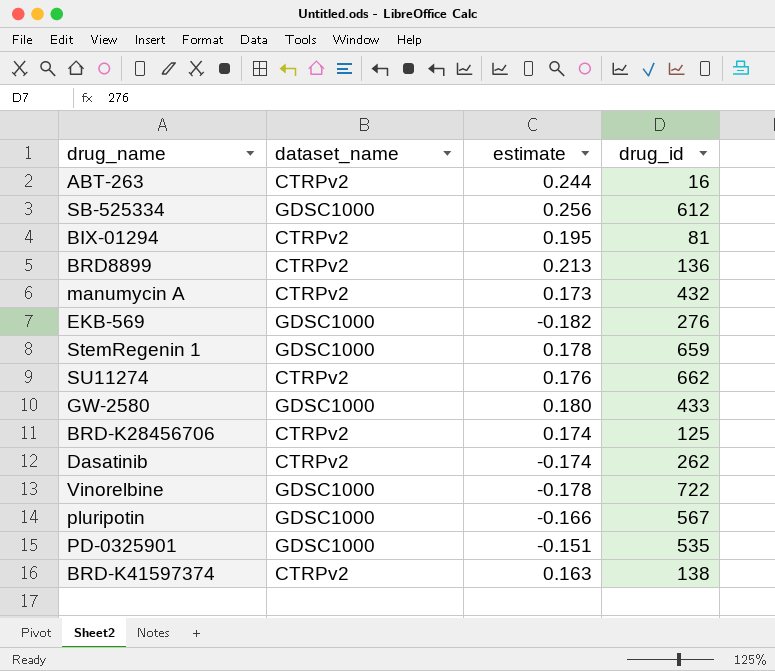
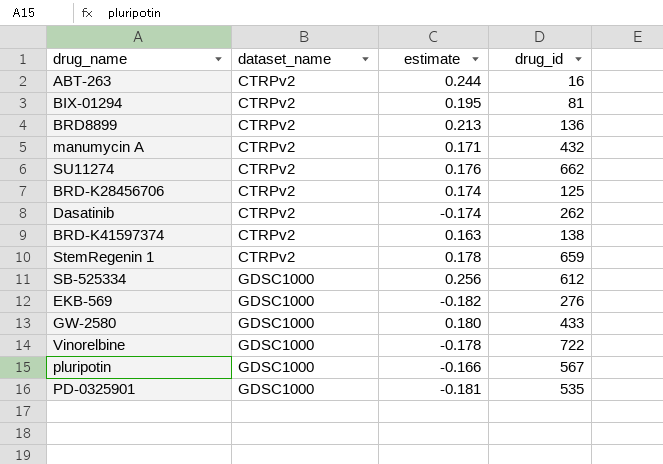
row order: none -> dataset_name ascending
manumycin A | estimate: 0.173 -> 0.171
StemRegenin 1 | dataset_name: GDSC1000 -> CTRPv2
PD-0325901 | estimate: -0.151 -> -0.181

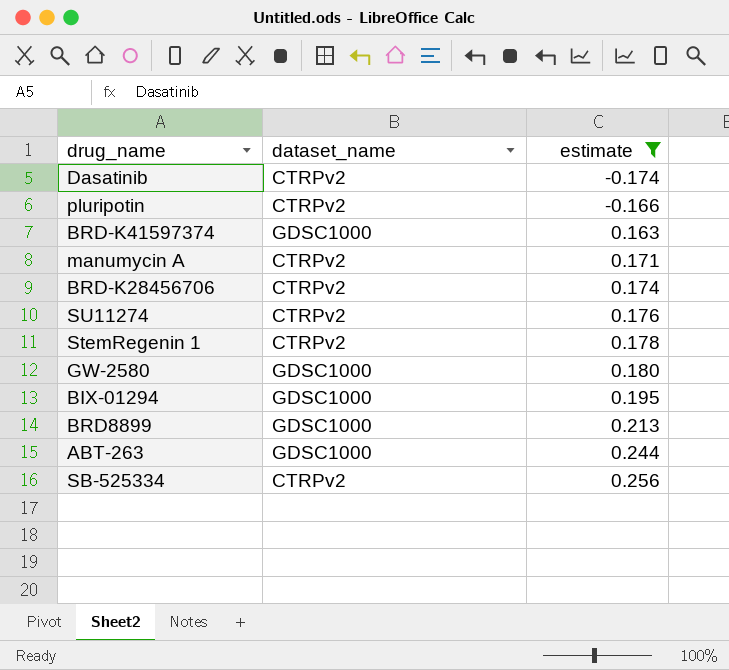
filter: none -> estimate >= -0.174
row order: dataset_name ascending -> estimate ascending
column drug_id | position: 4 -> none
pluripotin | dataset_name: GDSC1000 -> CTRPv2
BRD-K41597374 | dataset_name: CTRPv2 -> GDSC1000
BIX-01294 | dataset_name: CTRPv2 -> GDSC1000
BRD8899 | dataset_name: CTRPv2 -> GDSC1000
ABT-263 | dataset_name: CTRPv2 -> GDSC1000
SB-525334 | dataset_name: GDSC1000 -> CTRPv2

